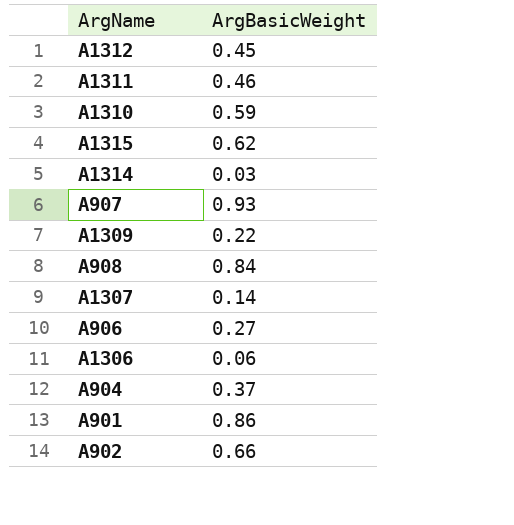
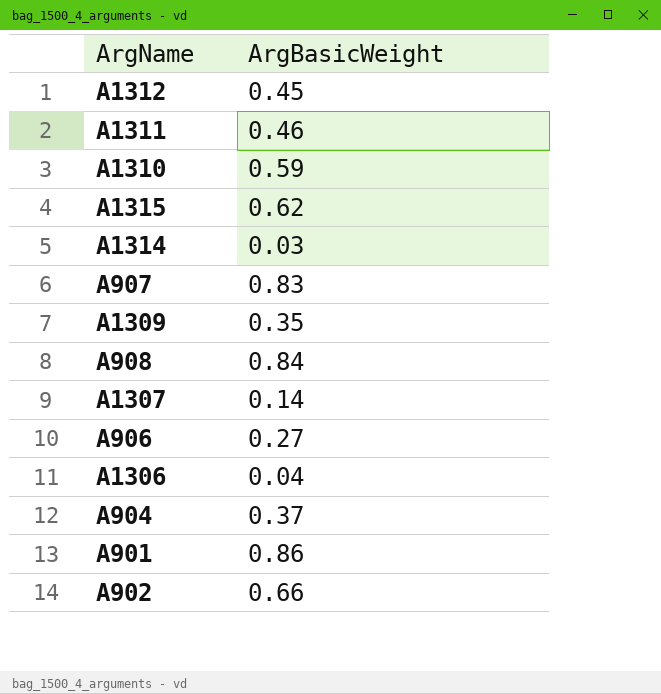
A907 | ArgBasicWeight: 0.93 -> 0.83
A1309 | ArgBasicWeight: 0.22 -> 0.35
A1306 | ArgBasicWeight: 0.06 -> 0.04

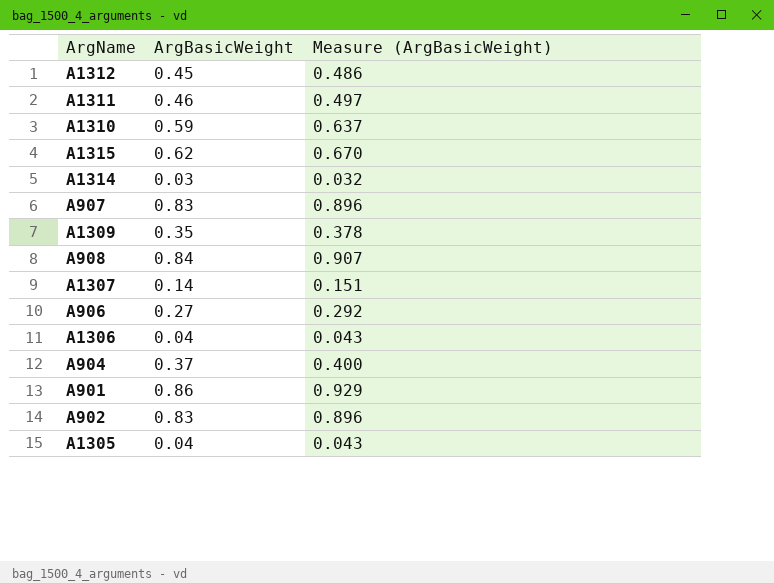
column Measure (ArgBasicWeight) | formula: none -> [ArgBasicWeight] * 1.08
A902 | ArgBasicWeight: 0.66 -> 0.83
row A1305: none -> 0.04 | 0.043

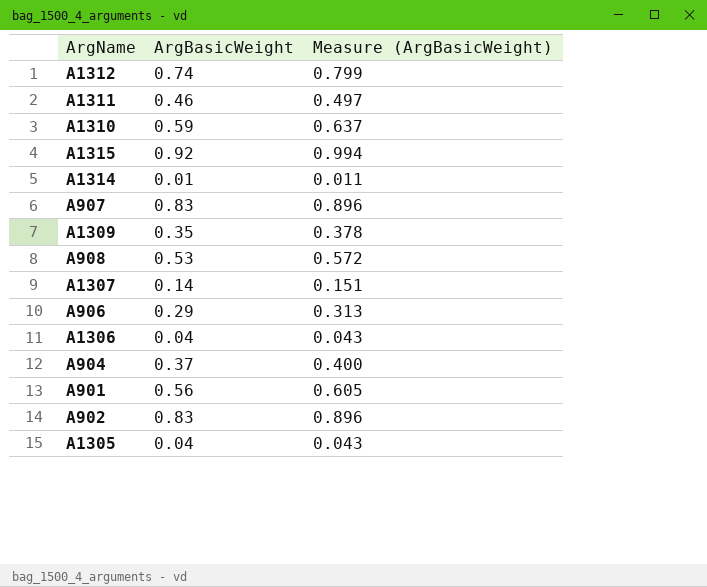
A1312 | ArgBasicWeight: 0.45 -> 0.74
A1312 | Measure (ArgBasicWeight): 0.486 -> 0.799
A1315 | ArgBasicWeight: 0.62 -> 0.92
A1315 | Measure (ArgBasicWeight): 0.670 -> 0.994
A1314 | ArgBasicWeight: 0.03 -> 0.01
A1314 | Measure (ArgBasicWeight): 0.032 -> 0.011
A908 | ArgBasicWeight: 0.84 -> 0.53
A908 | Measure (ArgBasicWeight): 0.907 -> 0.572
A906 | ArgBasicWeight: 0.27 -> 0.29
A906 | Measure (ArgBasicWeight): 0.292 -> 0.313
A901 | ArgBasicWeight: 0.86 -> 0.56
A901 | Measure (ArgBasicWeight): 0.929 -> 0.605

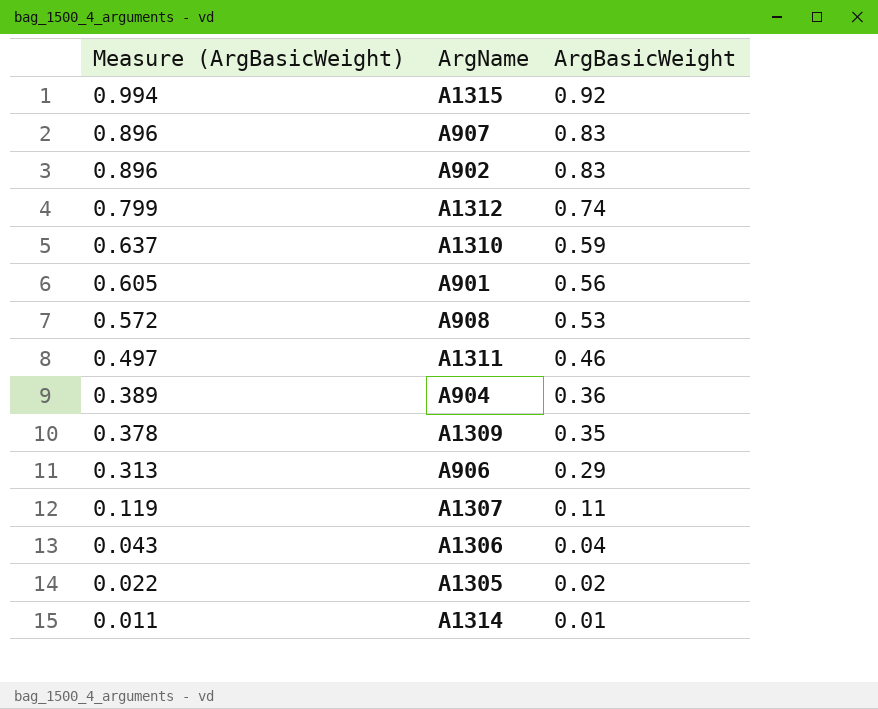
row order: none -> Measure (ArgBasicWeight) descending
column Measure (ArgBasicWeight) | position: 3 -> 1
A904 | Measure (ArgBasicWeight): 0.400 -> 0.389
A904 | ArgBasicWeight: 0.37 -> 0.36
A1307 | Measure (ArgBasicWeight): 0.151 -> 0.119
A1307 | ArgBasicWeight: 0.14 -> 0.11
A1305 | Measure (ArgBasicWeight): 0.043 -> 0.022
A1305 | ArgBasicWeight: 0.04 -> 0.02

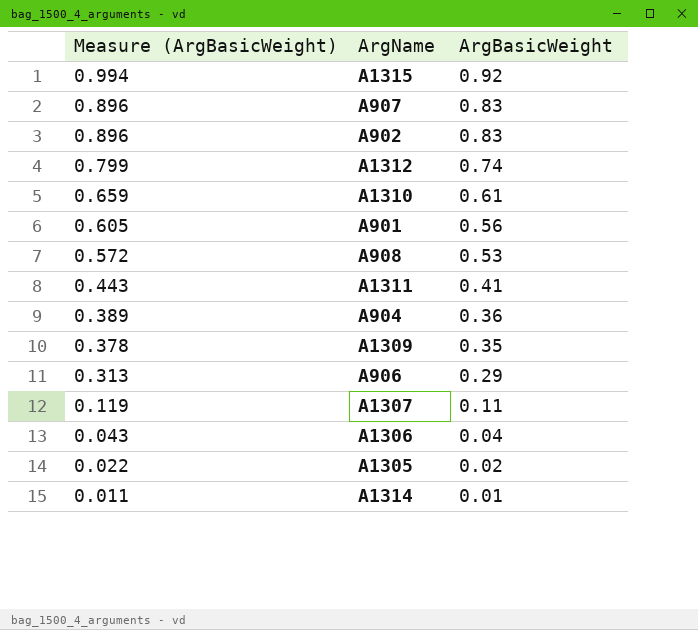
A1310 | Measure (ArgBasicWeight): 0.637 -> 0.659
A1310 | ArgBasicWeight: 0.59 -> 0.61
A1311 | Measure (ArgBasicWeight): 0.497 -> 0.443
A1311 | ArgBasicWeight: 0.46 -> 0.41

